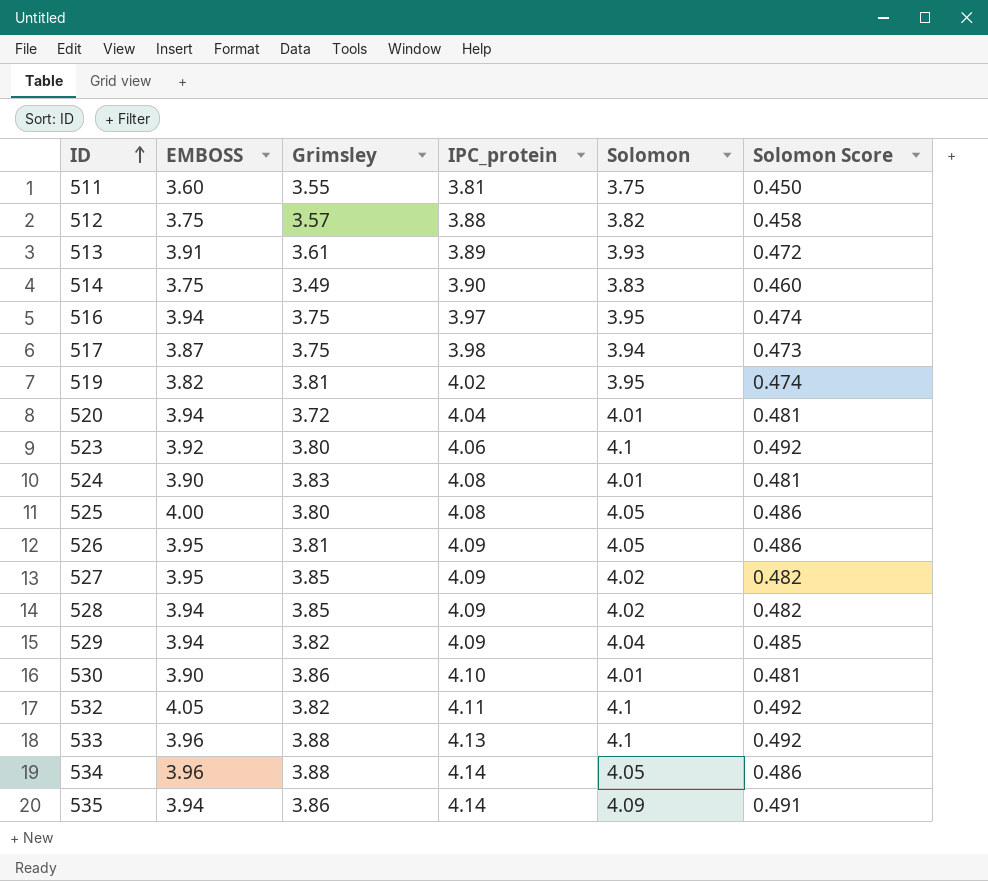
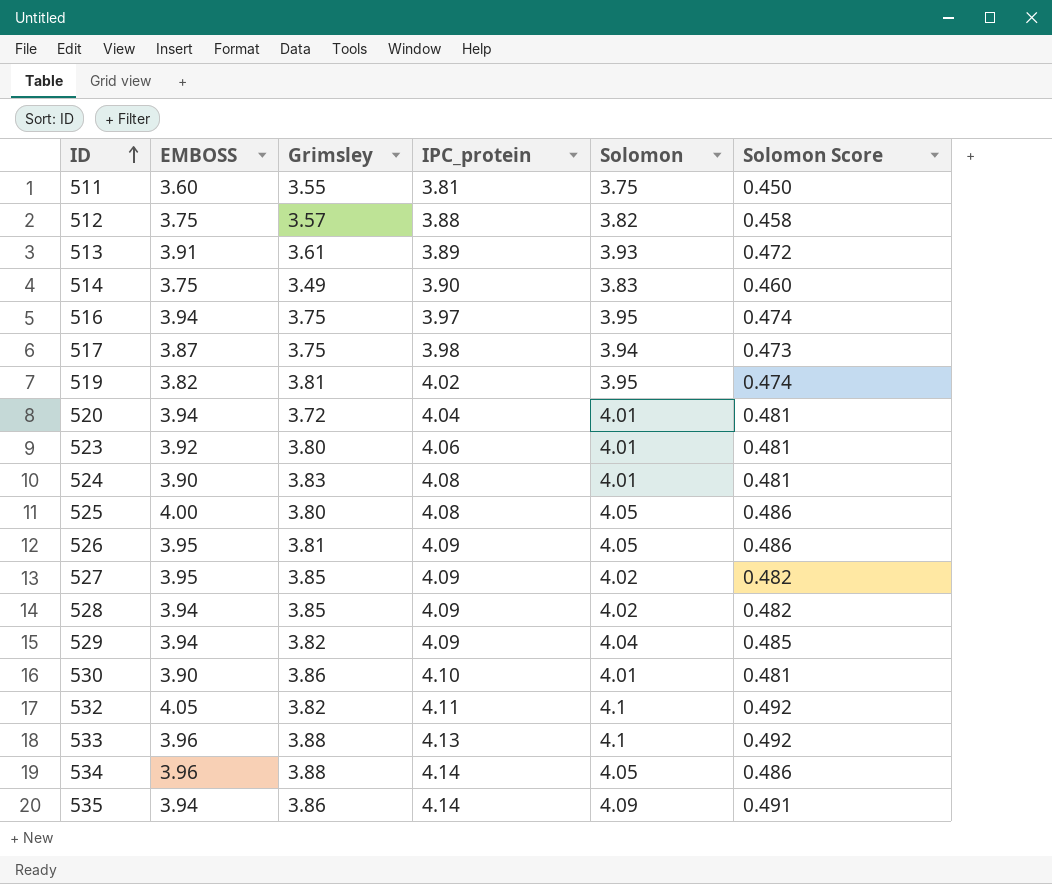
523 | Solomon: 4.1 -> 4.01
523 | Solomon Score: 0.492 -> 0.481

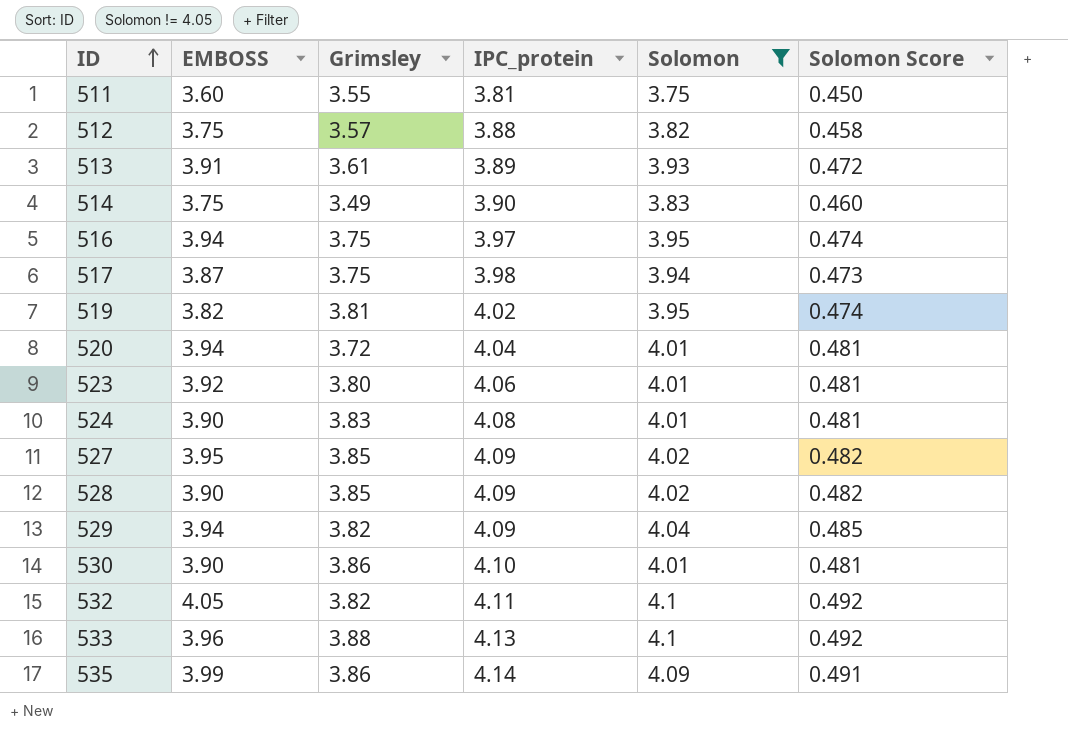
filter: none -> Solomon != 4.05
528 | EMBOSS: 3.94 -> 3.90
535 | EMBOSS: 3.94 -> 3.99

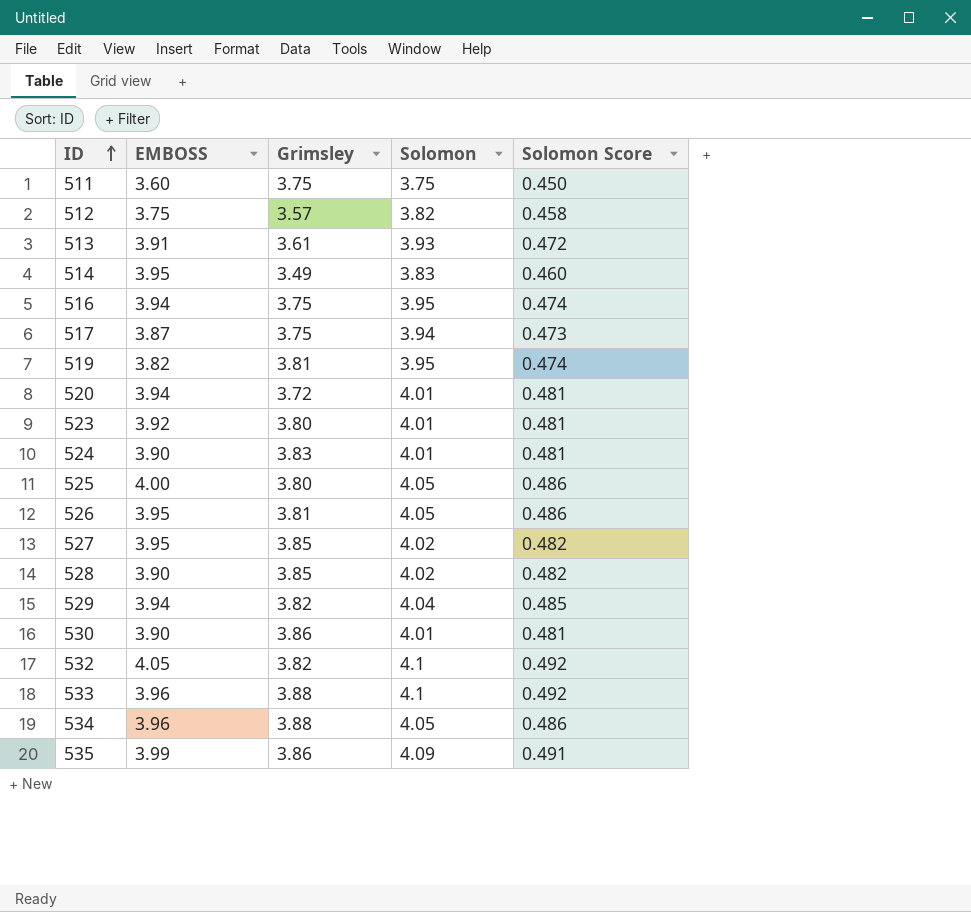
filter: Solomon != 4.05 -> none
column IPC_protein | position: 4 -> none
511 | Grimsley: 3.55 -> 3.75
514 | EMBOSS: 3.75 -> 3.95

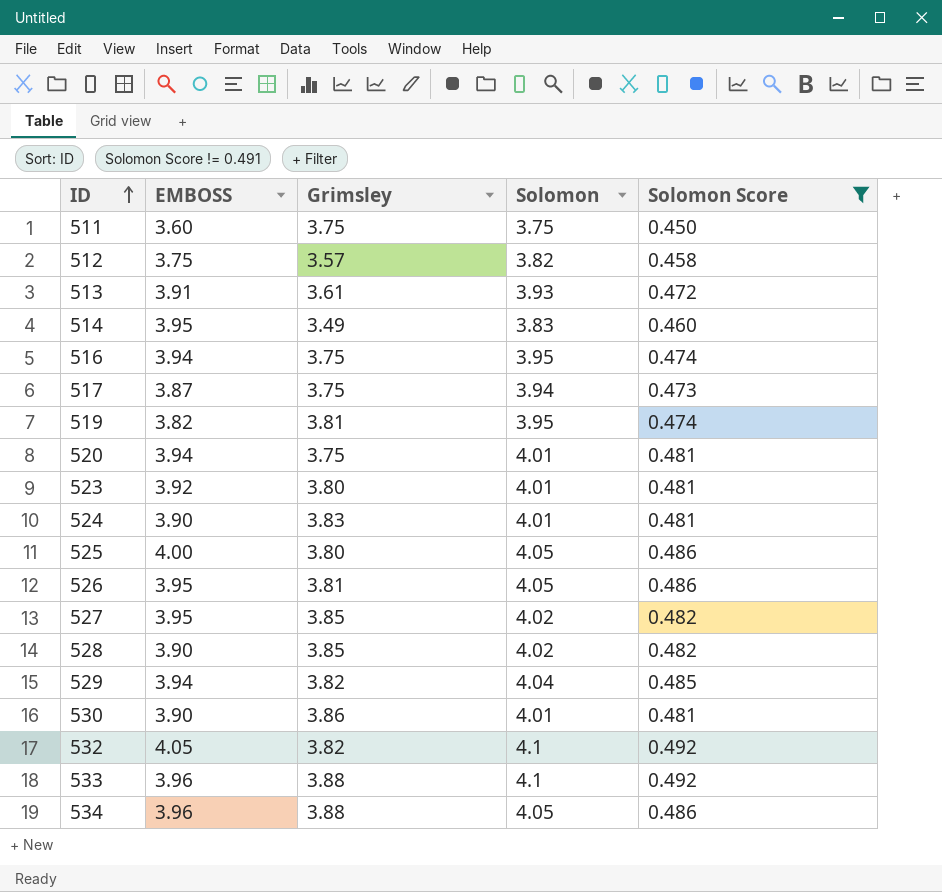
filter: none -> Solomon Score != 0.491
520 | Grimsley: 3.72 -> 3.75

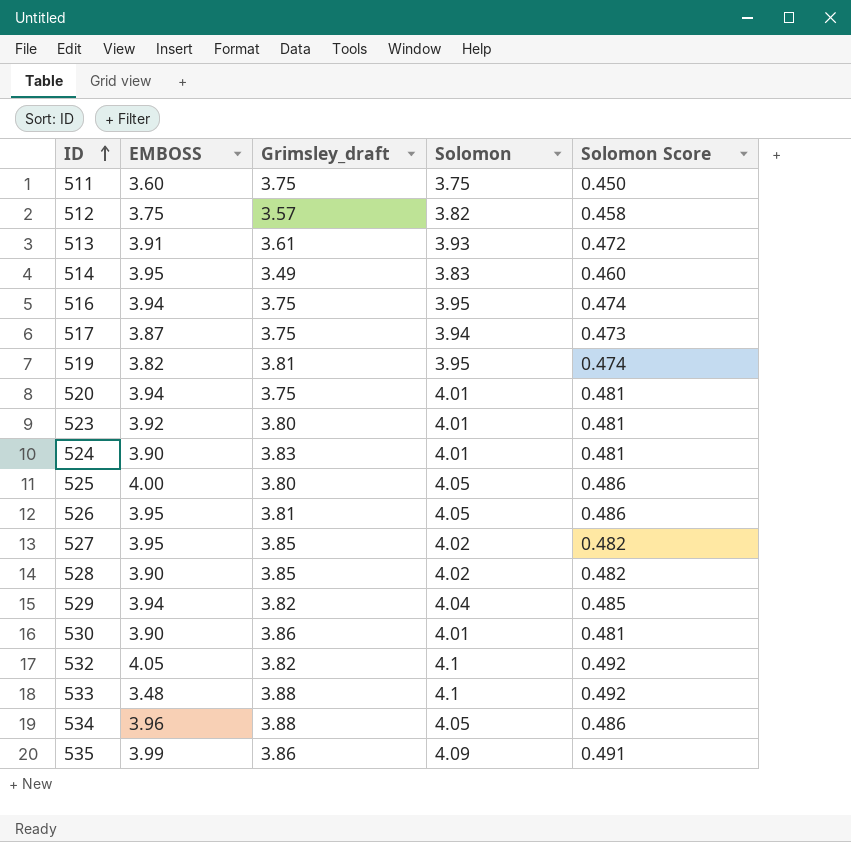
filter: Solomon Score != 0.491 -> none
column name: Grimsley -> Grimsley_draft
533 | EMBOSS: 3.96 -> 3.48

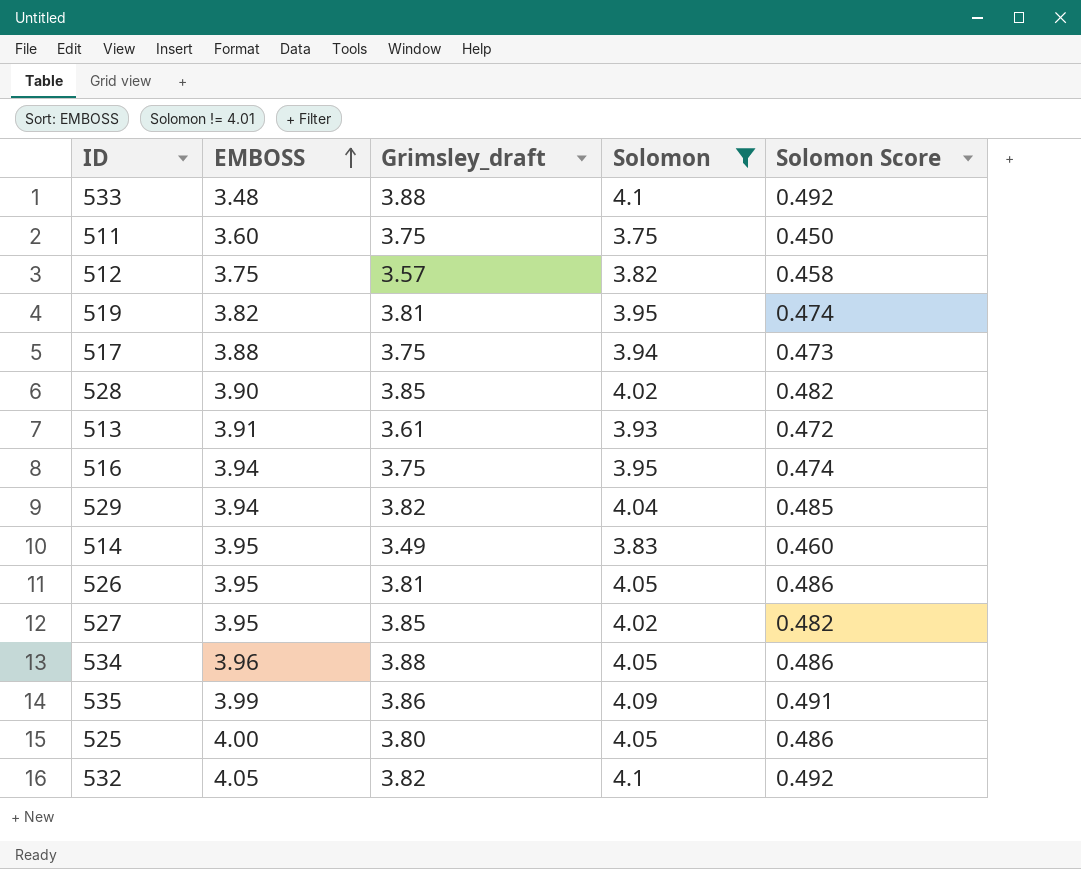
filter: none -> Solomon != 4.01
row order: ID ascending -> EMBOSS ascending
517 | EMBOSS: 3.87 -> 3.88

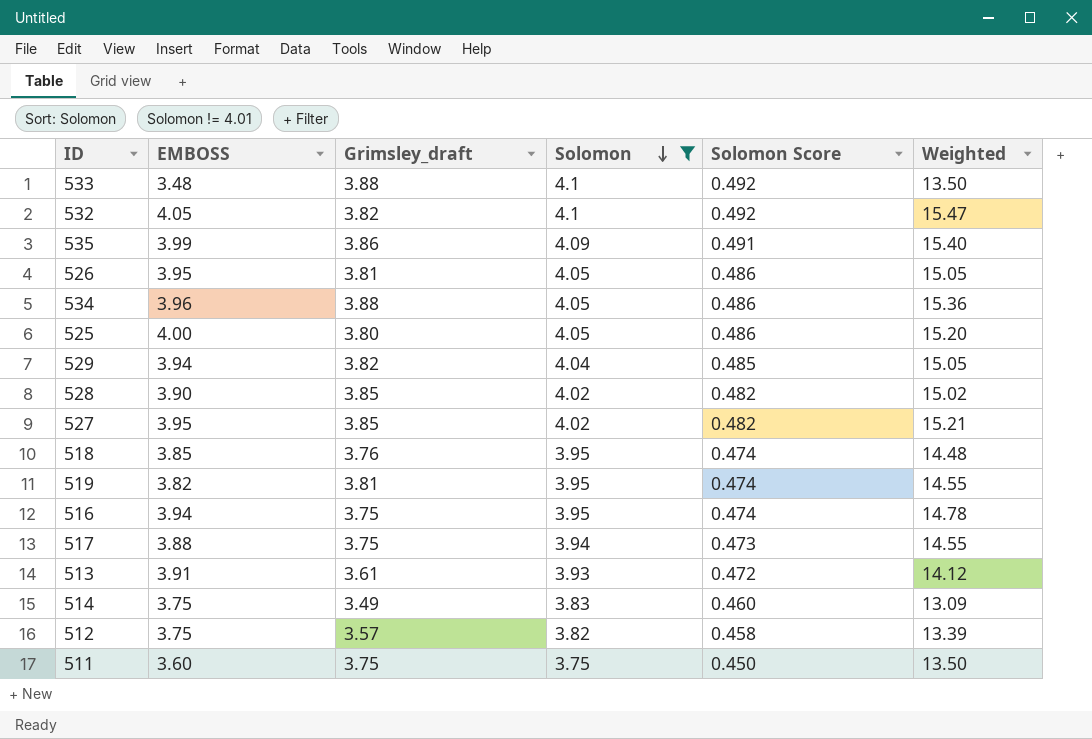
row order: EMBOSS ascending -> Solomon descending
column Weighted | formula: none -> [EMBOSS] * [Grimsley_draft]
row 518: none -> 3.85 | 3.76 | 3.95 | 0.474 | 14.48
514 | EMBOSS: 3.95 -> 3.75

